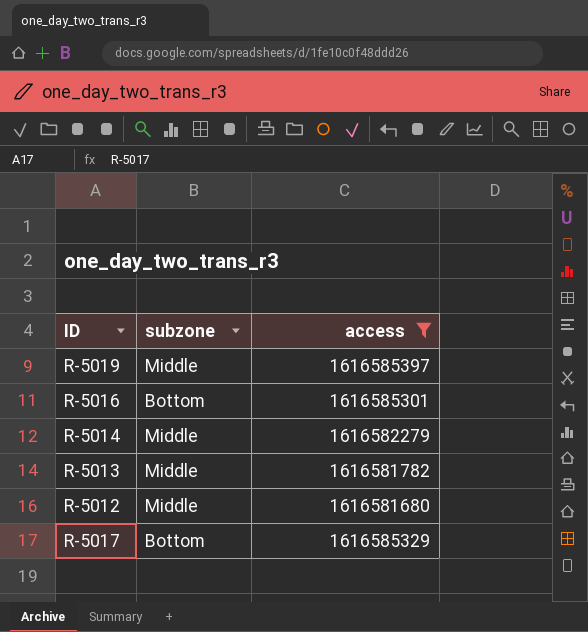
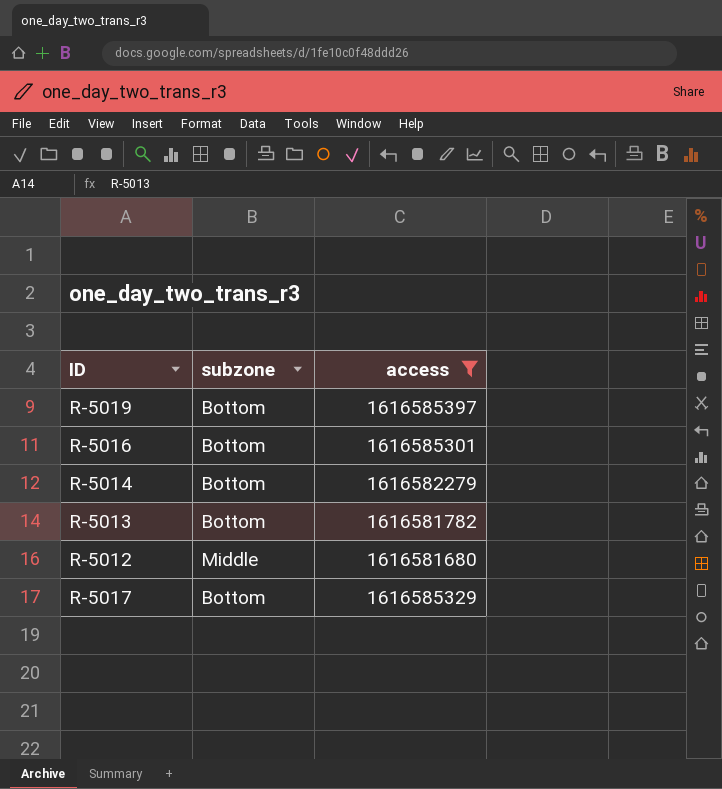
R-5019 | subzone: Middle -> Bottom
R-5014 | subzone: Middle -> Bottom
R-5013 | subzone: Middle -> Bottom

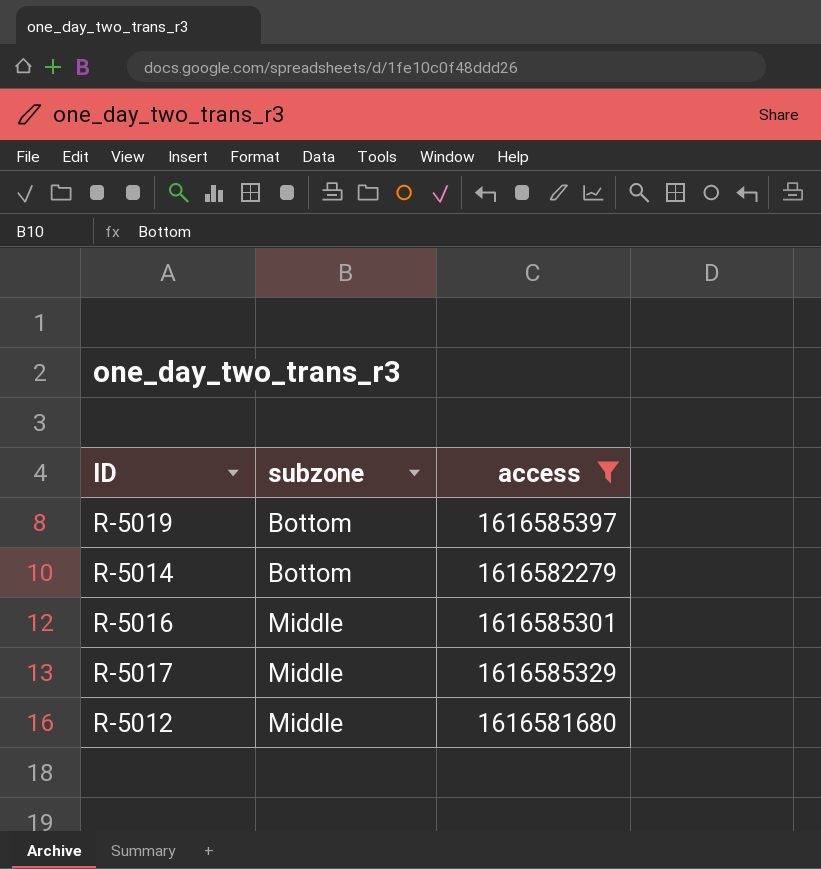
row order: none -> subzone ascending
row R-5013: Bottom | 1616581782 -> none
R-5016 | subzone: Bottom -> Middle
R-5017 | subzone: Bottom -> Middle

